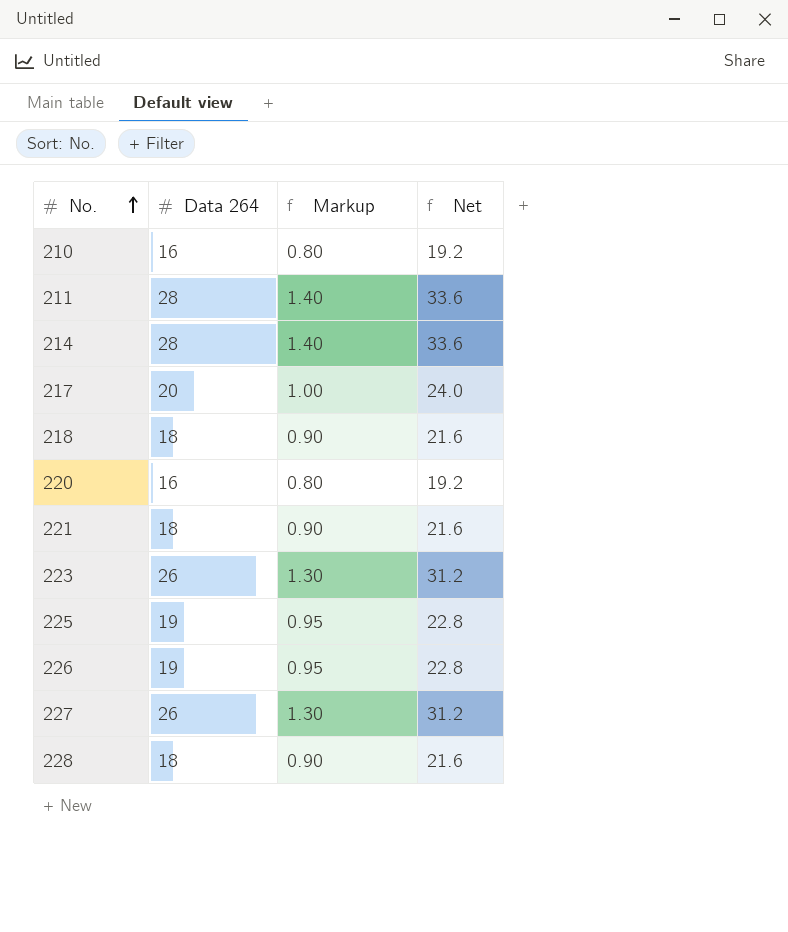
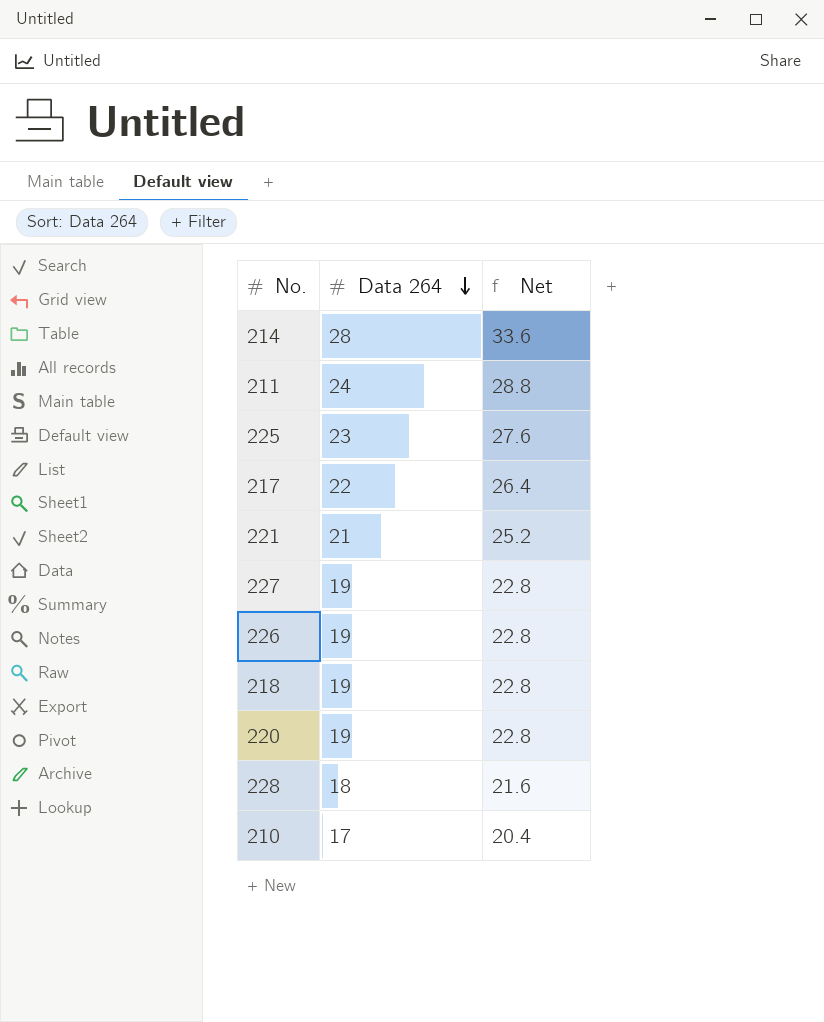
row order: No. ascending -> Data 264 descending
column Markup | formula: [Data 264] * 0.05 -> none
row 223: 26 | 1.30 | 31.2 -> none
211 | Data 264: 28 -> 24
211 | Net: 33.6 -> 28.8
225 | Data 264: 19 -> 23
225 | Net: 22.8 -> 27.6
217 | Data 264: 20 -> 22
217 | Net: 24.0 -> 26.4
221 | Data 264: 18 -> 21
221 | Net: 21.6 -> 25.2
227 | Data 264: 26 -> 19
227 | Net: 31.2 -> 22.8
218 | Data 264: 18 -> 19
218 | Net: 21.6 -> 22.8
220 | Data 264: 16 -> 19
220 | Net: 19.2 -> 22.8
210 | Data 264: 16 -> 17
210 | Net: 19.2 -> 20.4

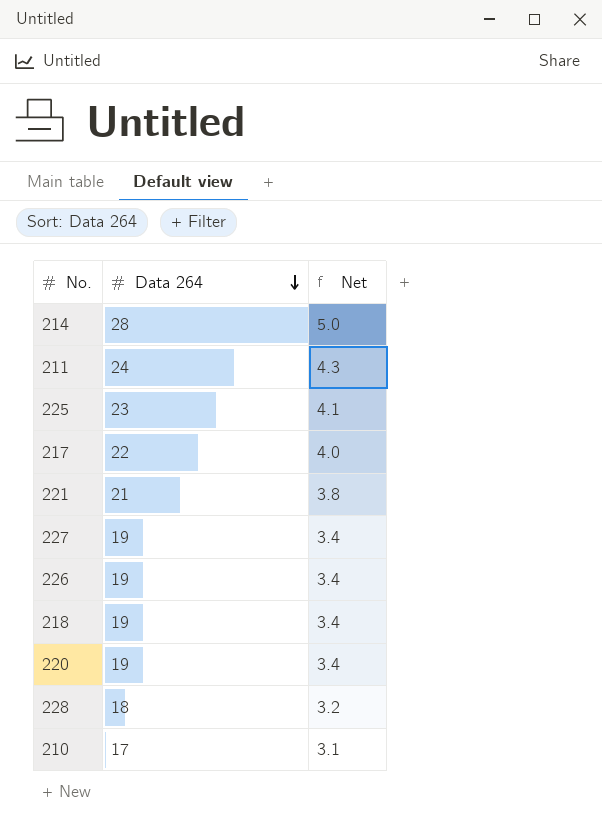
column Net | formula: [Data 264] * 1.2 -> [Data 264] * 0.18

